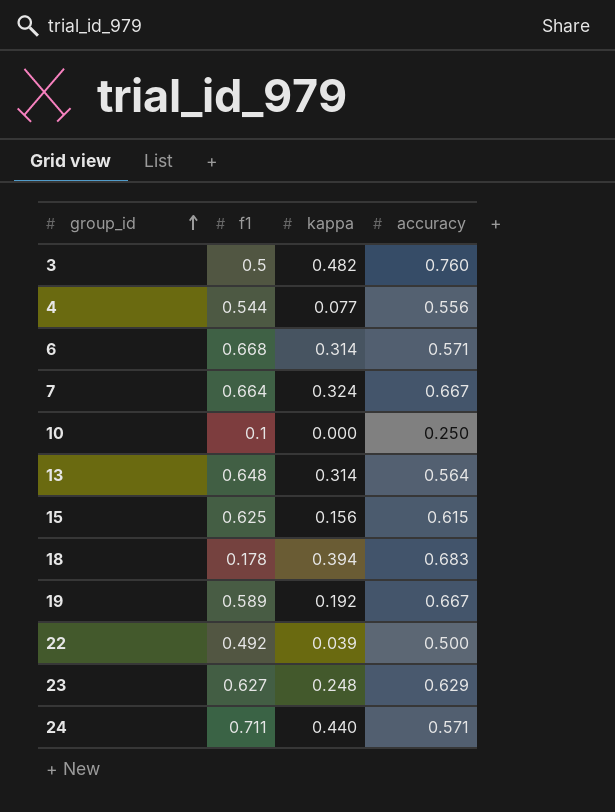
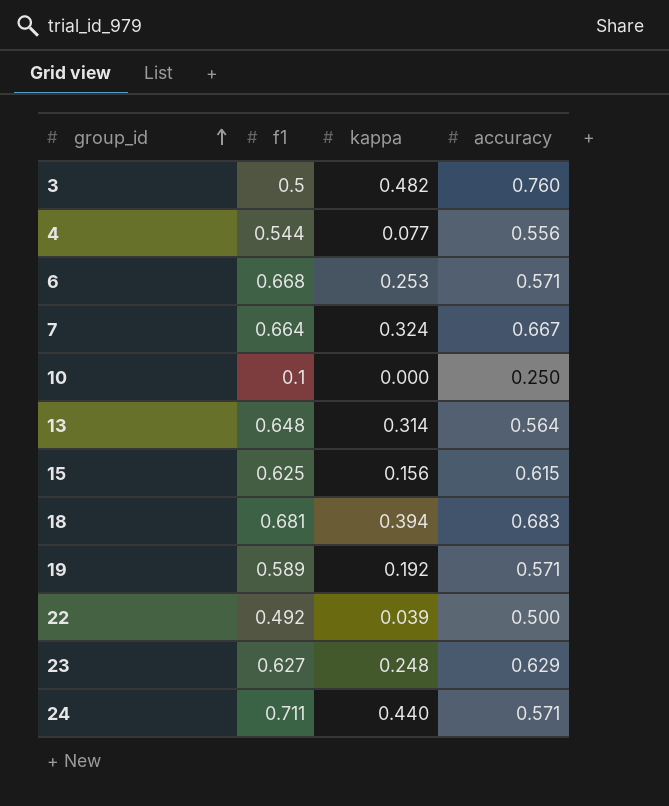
6 | kappa: 0.314 -> 0.253
18 | f1: 0.178 -> 0.681
19 | accuracy: 0.667 -> 0.571

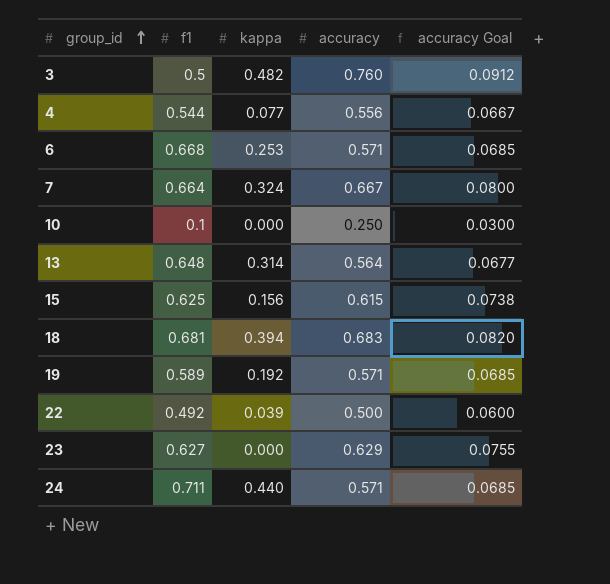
column accuracy Goal | formula: none -> [accuracy] * 0.12
23 | kappa: 0.248 -> 0.000

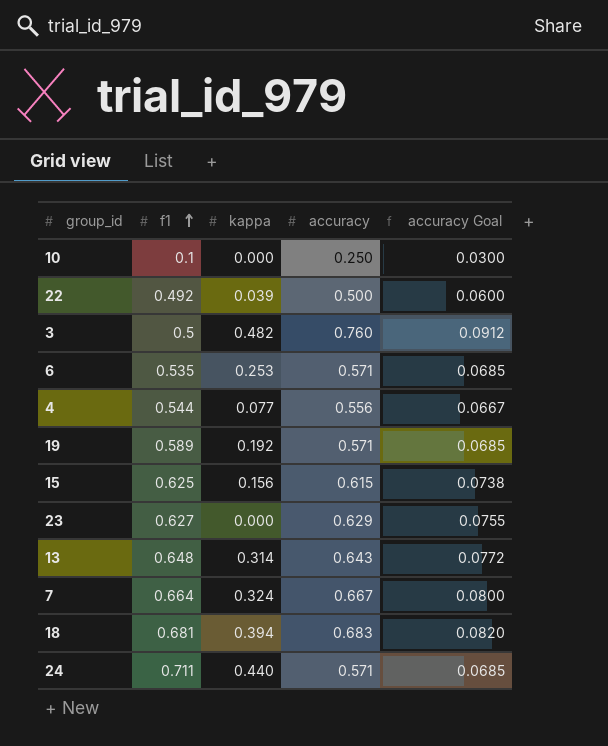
row order: group_id ascending -> f1 ascending
6 | f1: 0.668 -> 0.535
13 | accuracy: 0.564 -> 0.643
13 | accuracy Goal: 0.0677 -> 0.0772

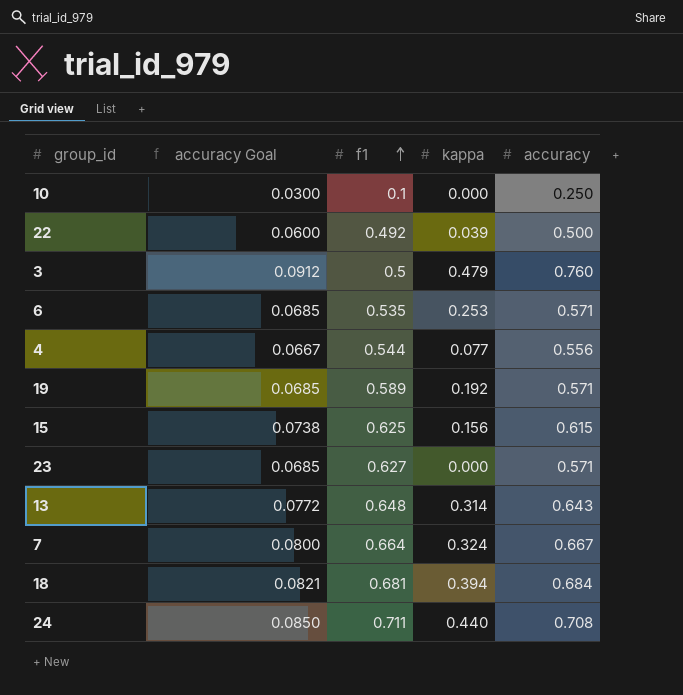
column accuracy Goal | position: 5 -> 2
3 | kappa: 0.482 -> 0.479
23 | accuracy Goal: 0.0755 -> 0.0685
23 | accuracy: 0.629 -> 0.571
18 | accuracy Goal: 0.0820 -> 0.0821
18 | accuracy: 0.683 -> 0.684
24 | accuracy Goal: 0.0685 -> 0.0850
24 | accuracy: 0.571 -> 0.708

